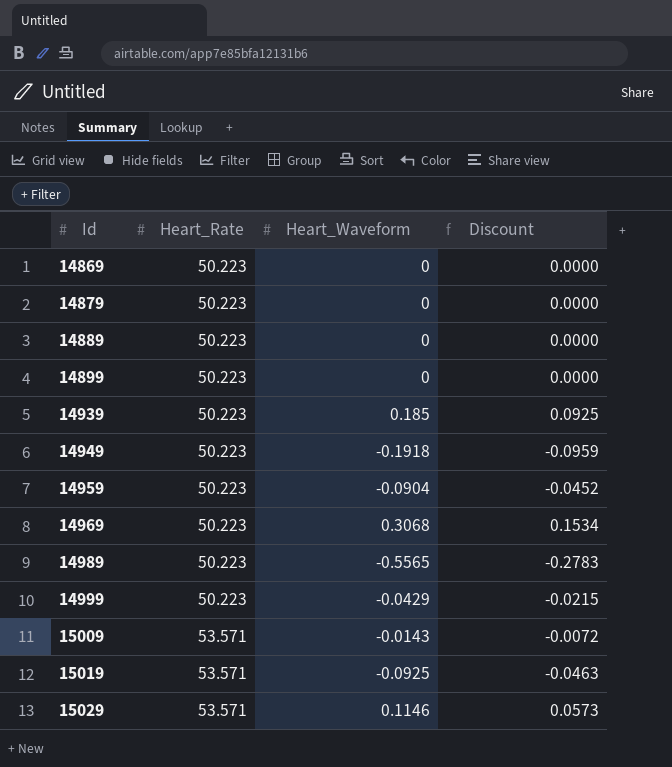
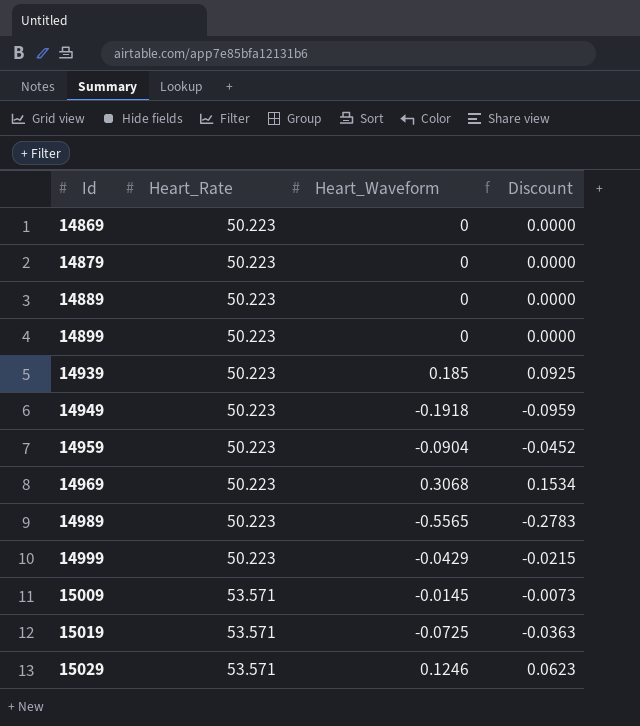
15009 | Heart_Waveform: -0.0143 -> -0.0145
15009 | Discount: -0.0072 -> -0.0073
15019 | Heart_Waveform: -0.0925 -> -0.0725
15019 | Discount: -0.0463 -> -0.0363
15029 | Heart_Waveform: 0.1146 -> 0.1246
15029 | Discount: 0.0573 -> 0.0623

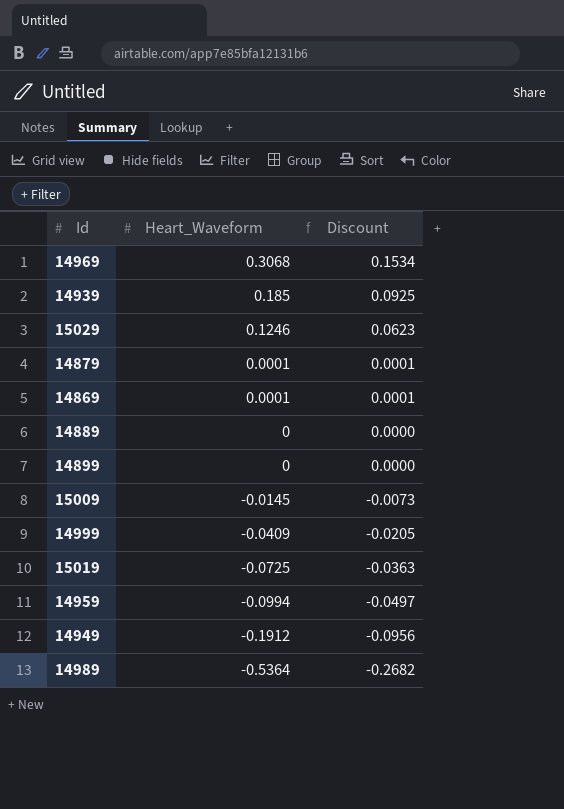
row order: Id ascending -> Heart_Waveform descending
column Heart_Rate | position: 2 -> none
14879 | Heart_Waveform: 0 -> 0.0001
14879 | Discount: 0.0000 -> 0.0001
14869 | Heart_Waveform: 0 -> 0.0001
14869 | Discount: 0.0000 -> 0.0001
14999 | Heart_Waveform: -0.0429 -> -0.0409
14999 | Discount: -0.0215 -> -0.0205
14959 | Heart_Waveform: -0.0904 -> -0.0994
14959 | Discount: -0.0452 -> -0.0497
14949 | Heart_Waveform: -0.1918 -> -0.1912
14949 | Discount: -0.0959 -> -0.0956
14989 | Heart_Waveform: -0.5565 -> -0.5364
14989 | Discount: -0.2783 -> -0.2682

